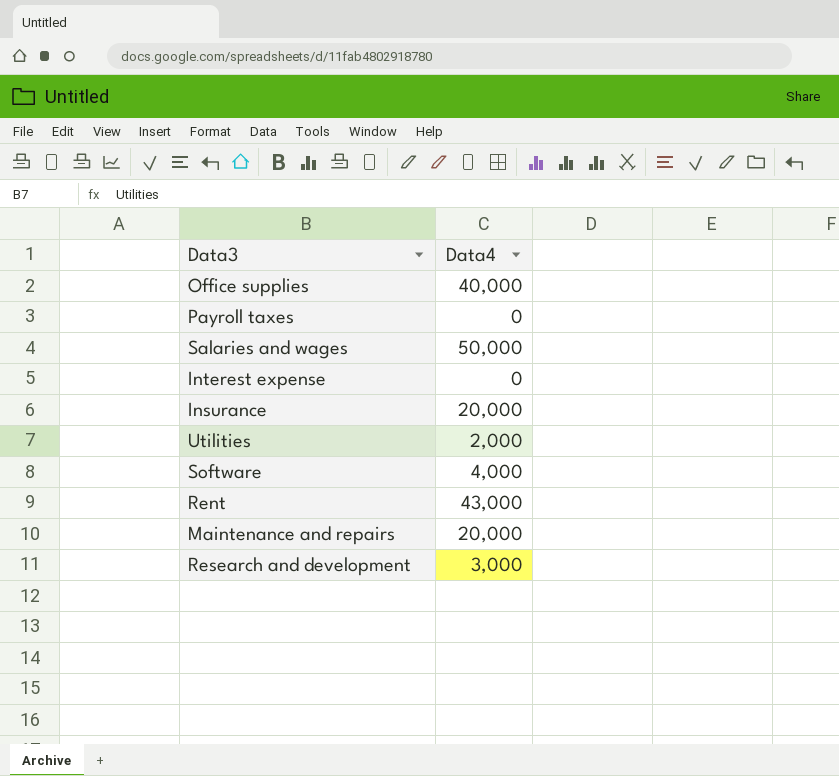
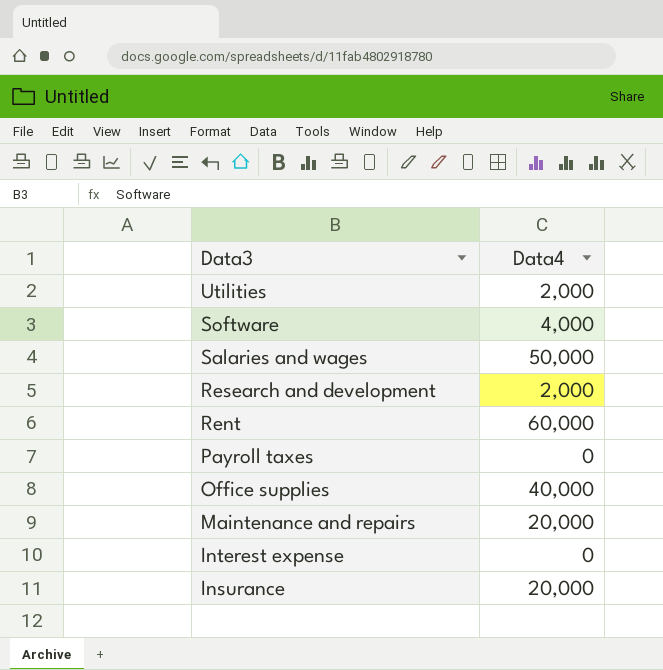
row order: none -> Data3 descending
Research and development | Data4: 3,000 -> 2,000
Rent | Data4: 43,000 -> 60,000

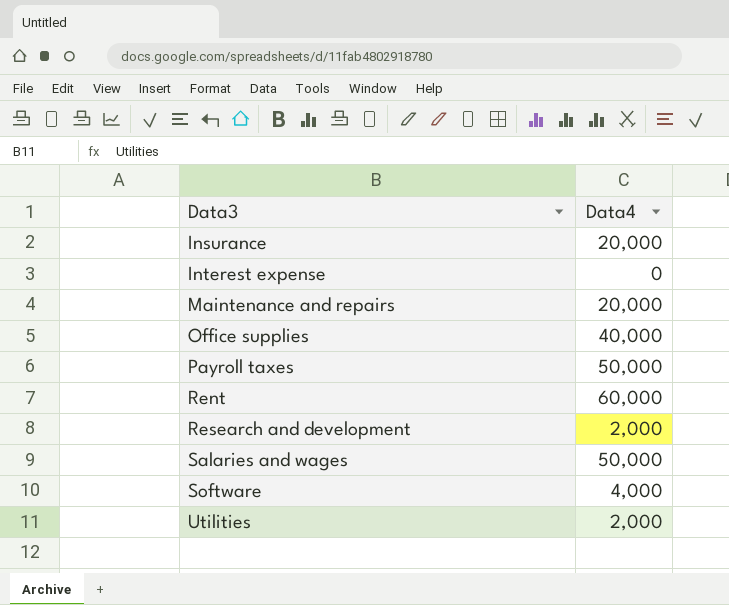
row order: Data3 descending -> Data3 ascending
Payroll taxes | Data4: 0 -> 50,000

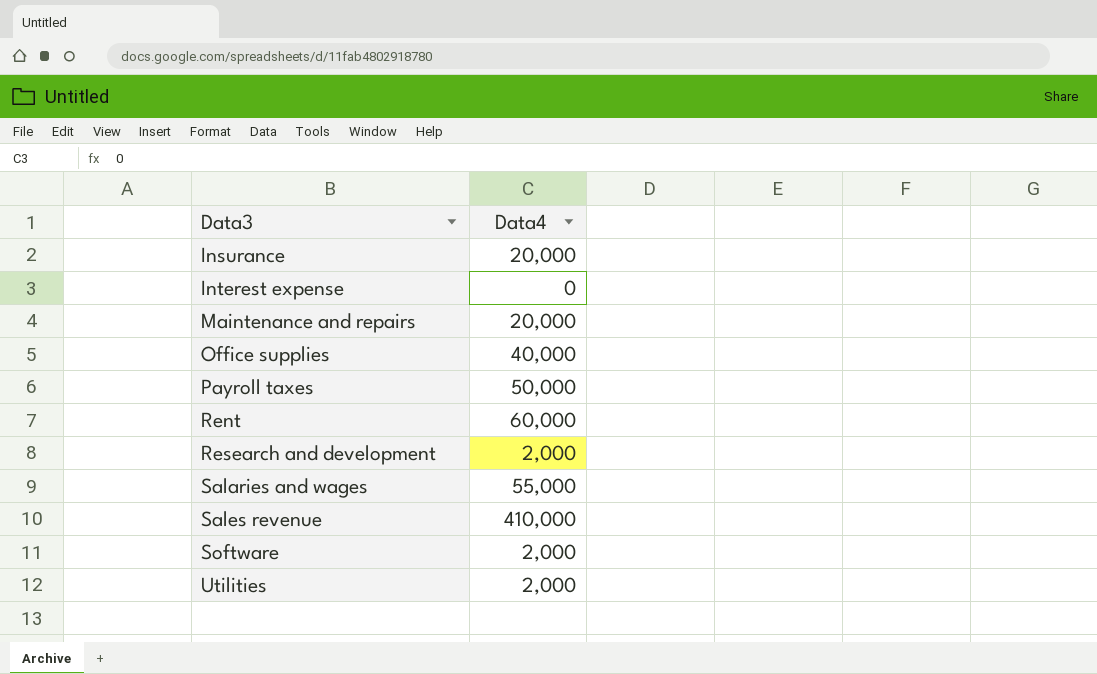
Salaries and wages | Data4: 50,000 -> 55,000
row Sales revenue: none -> 410,000
Software | Data4: 4,000 -> 2,000

